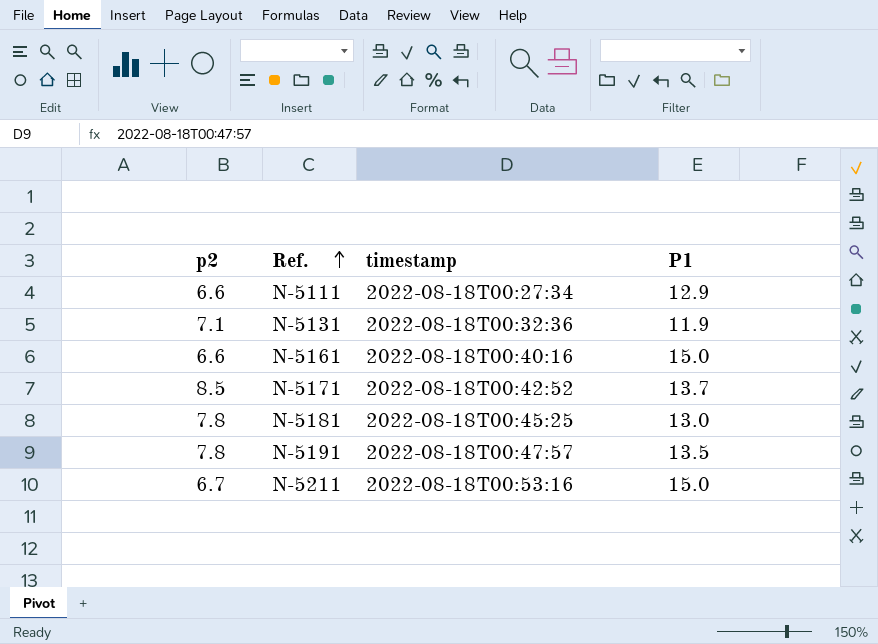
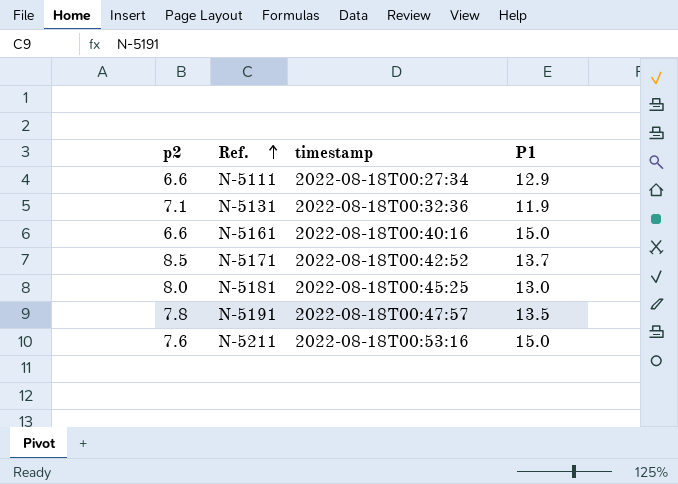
N-5181 | p2: 7.8 -> 8.0
N-5211 | p2: 6.7 -> 7.6

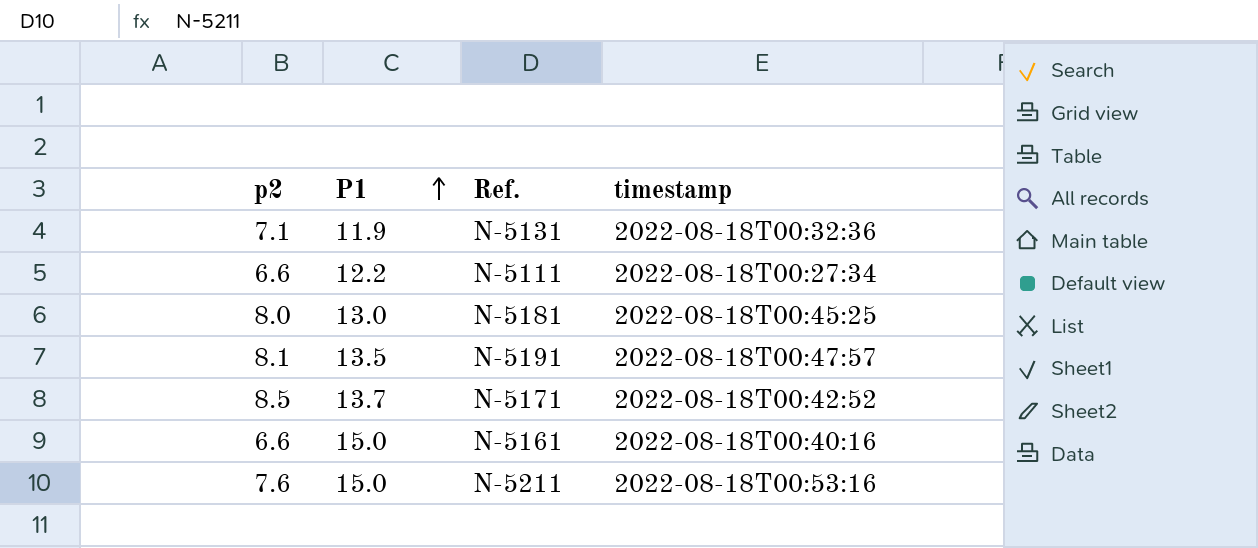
row order: Ref. ascending -> P1 ascending
column P1 | position: 4 -> 2
N-5111 | P1: 12.9 -> 12.2
N-5191 | p2: 7.8 -> 8.1

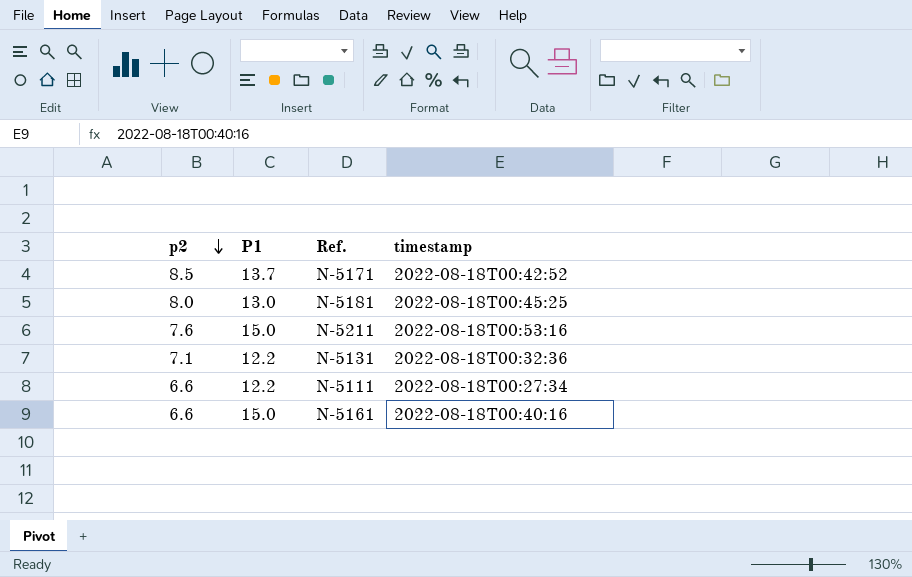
row order: P1 ascending -> p2 descending
row N-5191: 8.1 | 13.5 | 2022-08-18T00:47:57 -> none
N-5131 | P1: 11.9 -> 12.2

